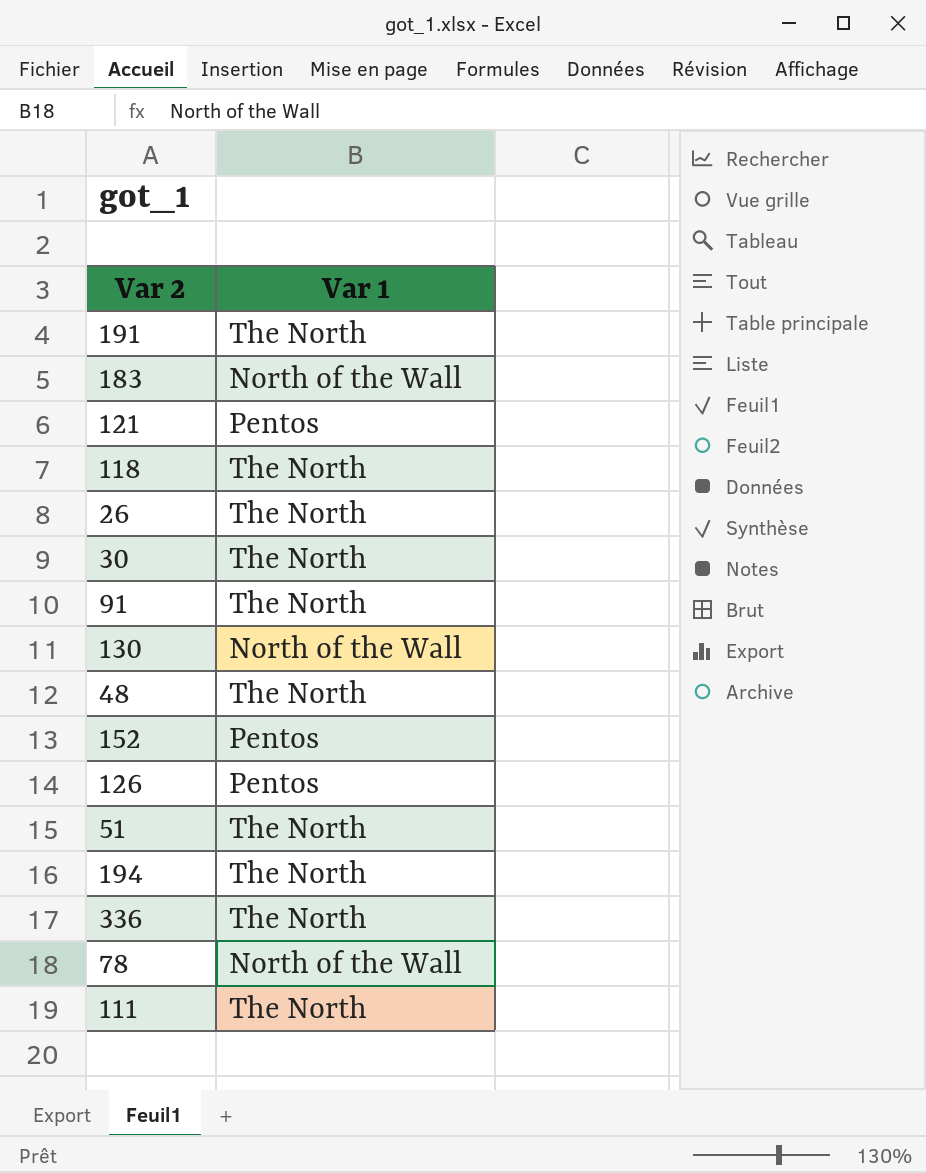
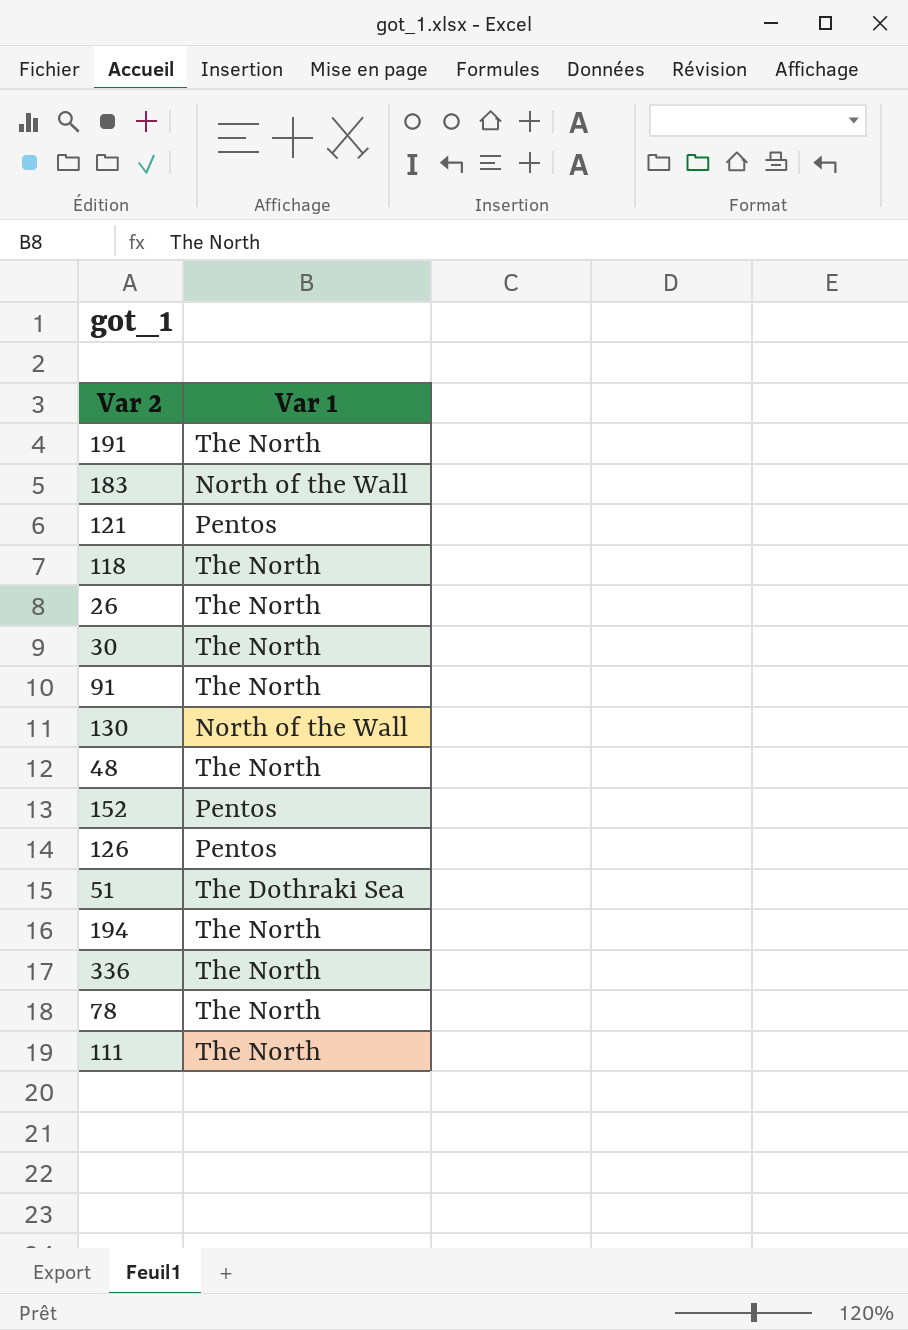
51 | Var 1: The North -> The Dothraki Sea
78 | Var 1: North of the Wall -> The North

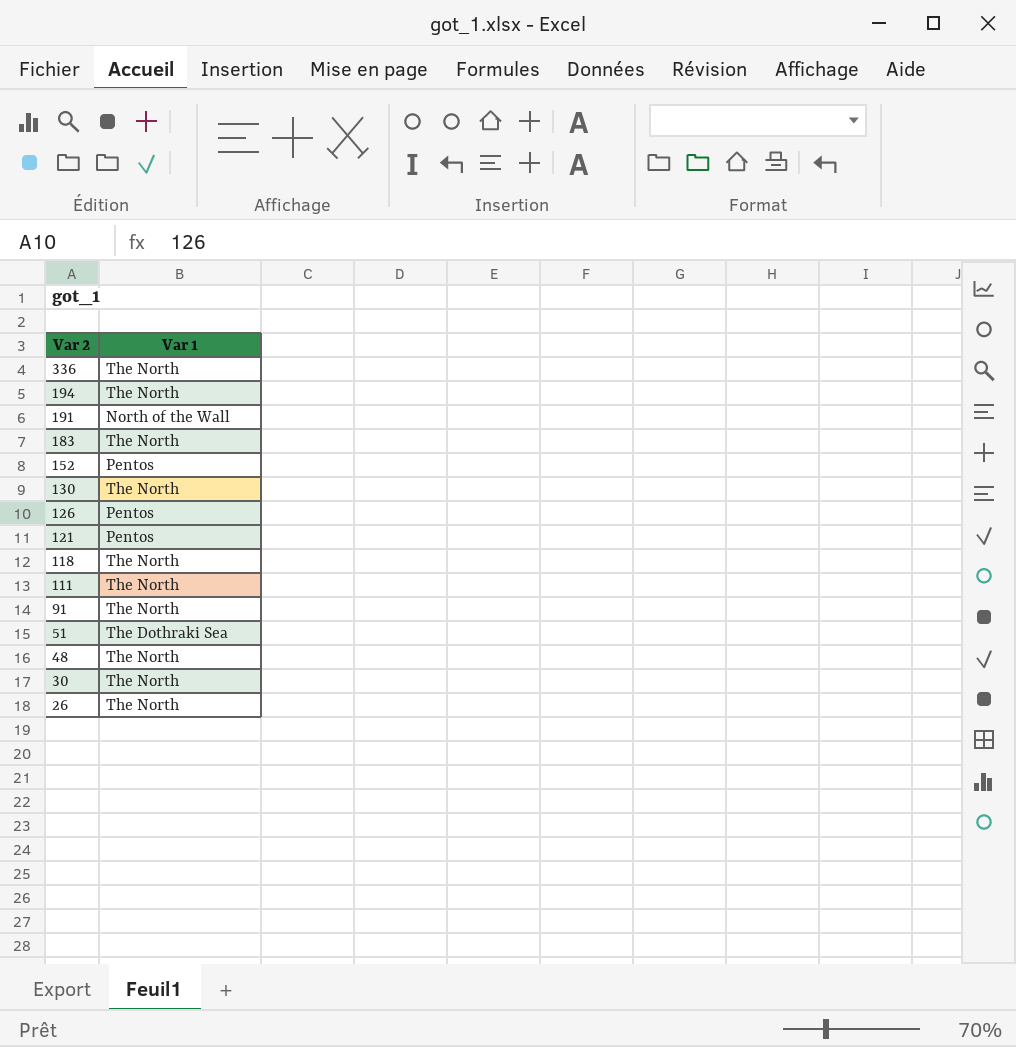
row order: none -> Var 2 descending
row 78: The North -> none
191 | Var 1: The North -> North of the Wall
183 | Var 1: North of the Wall -> The North
130 | Var 1: North of the Wall -> The North

